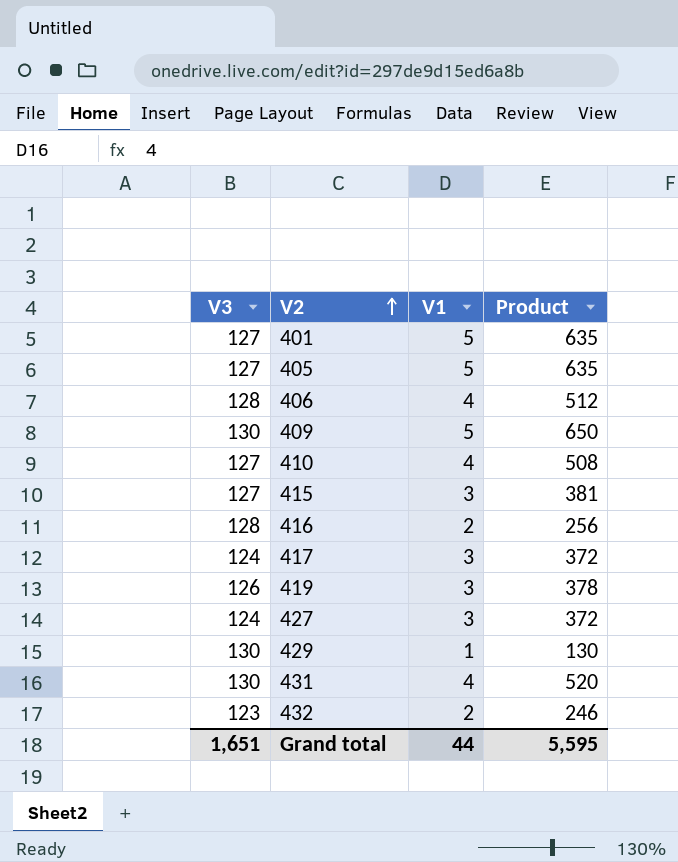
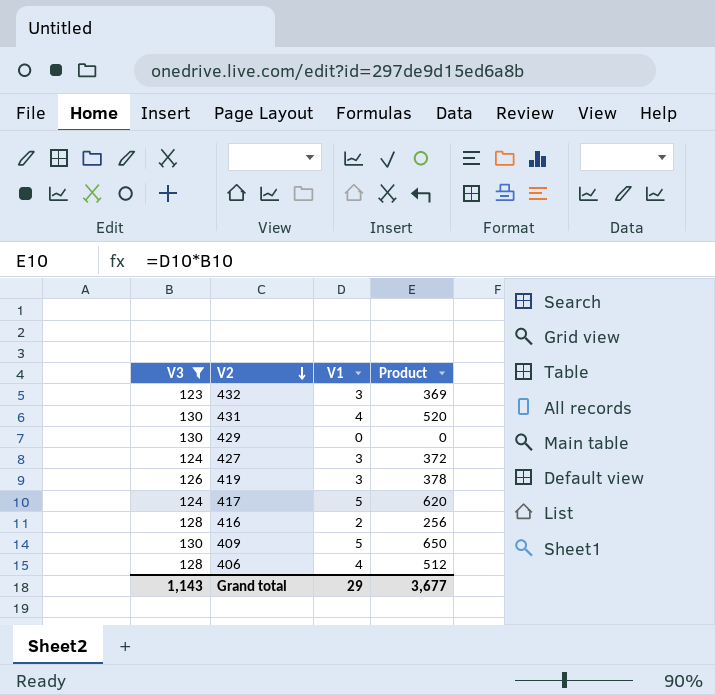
filter: none -> V3 != 127
row order: V2 ascending -> V2 descending
432 | V1: 2 -> 3
432 | Product: 246 -> 369
429 | V1: 1 -> 0
429 | Product: 130 -> 0
417 | V1: 3 -> 5
417 | Product: 372 -> 620
Grand total | V3: 1,651 -> 1,143
Grand total | V1: 44 -> 29
Grand total | Product: 5,595 -> 3,677

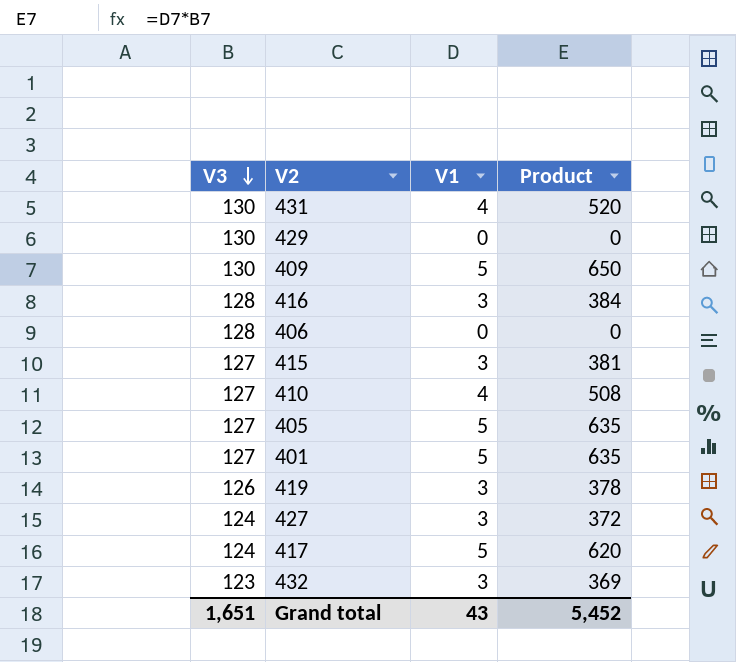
filter: V3 != 127 -> none
row order: V2 descending -> V3 descending
416 | V1: 2 -> 3
416 | Product: 256 -> 384
406 | V1: 4 -> 0
406 | Product: 512 -> 0
Grand total | V3: 1,143 -> 1,651
Grand total | V1: 29 -> 43
Grand total | Product: 3,677 -> 5,452

